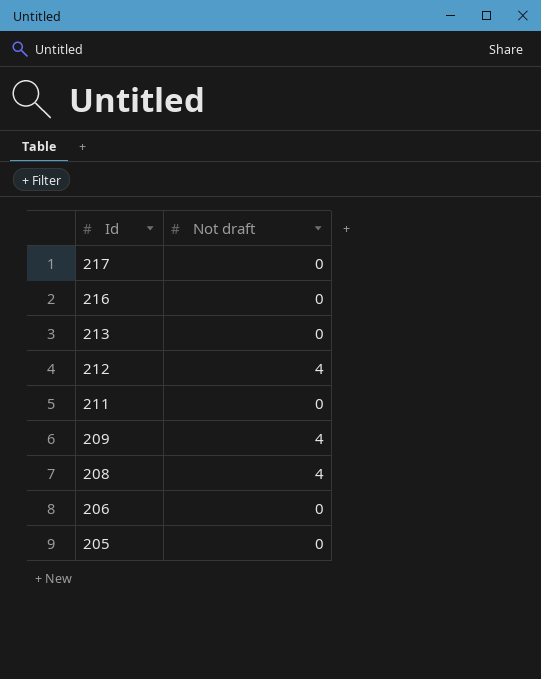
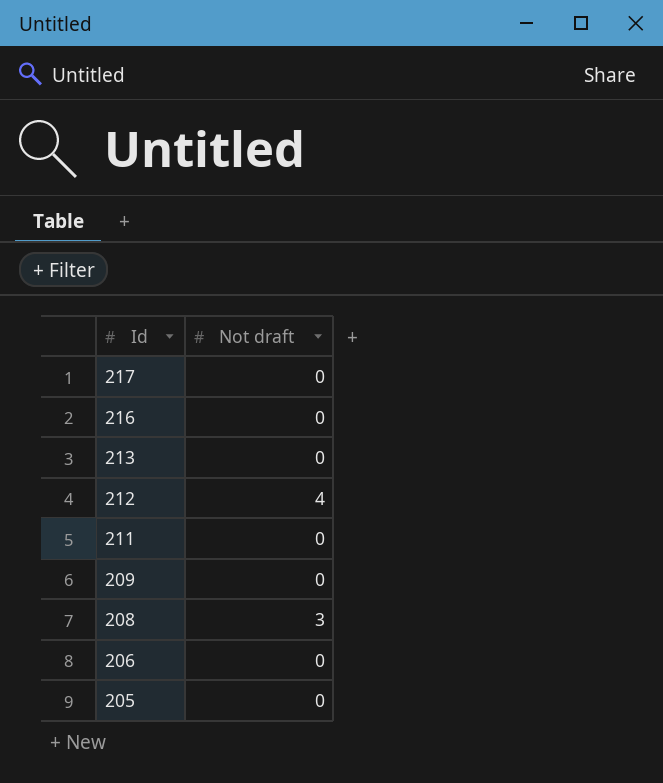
209 | Not draft: 4 -> 0
208 | Not draft: 4 -> 3

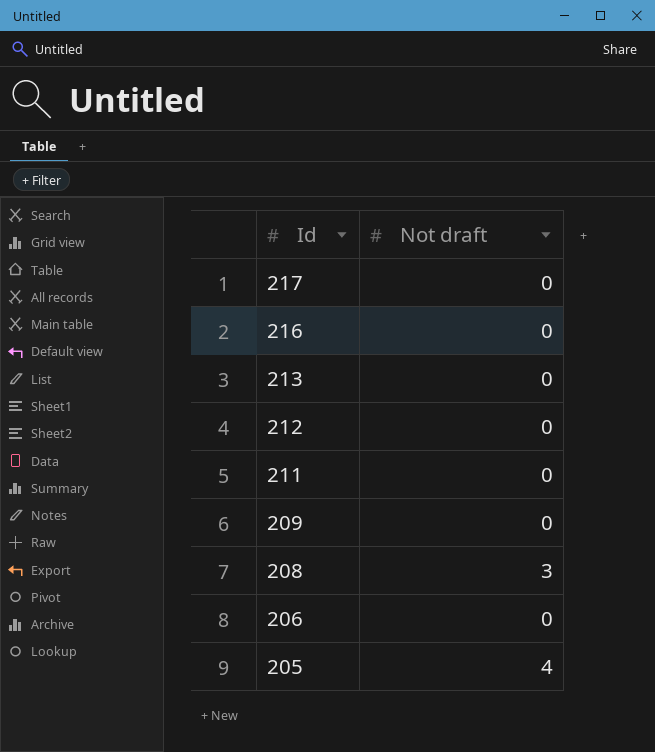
212 | Not draft: 4 -> 0
205 | Not draft: 0 -> 4

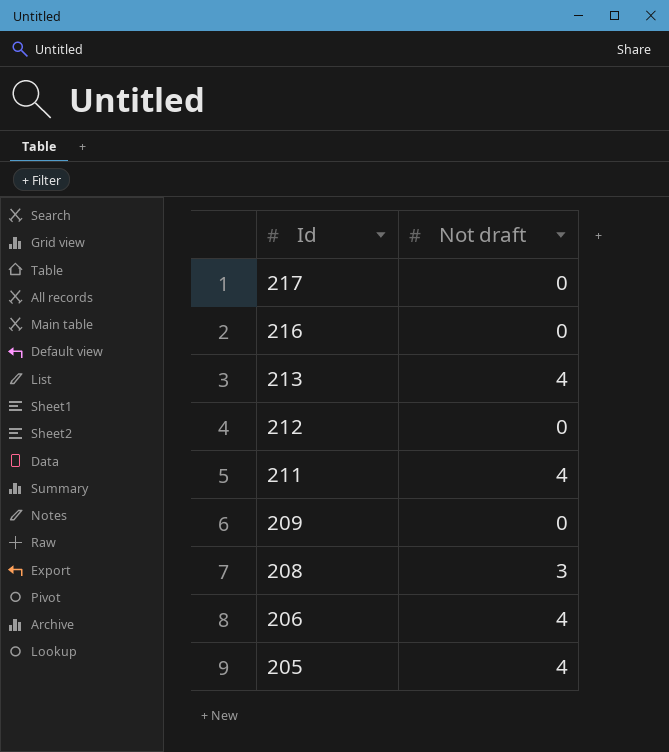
213 | Not draft: 0 -> 4
211 | Not draft: 0 -> 4
206 | Not draft: 0 -> 4

